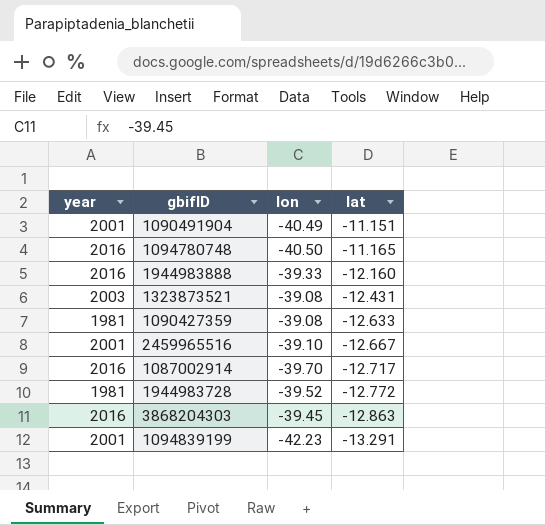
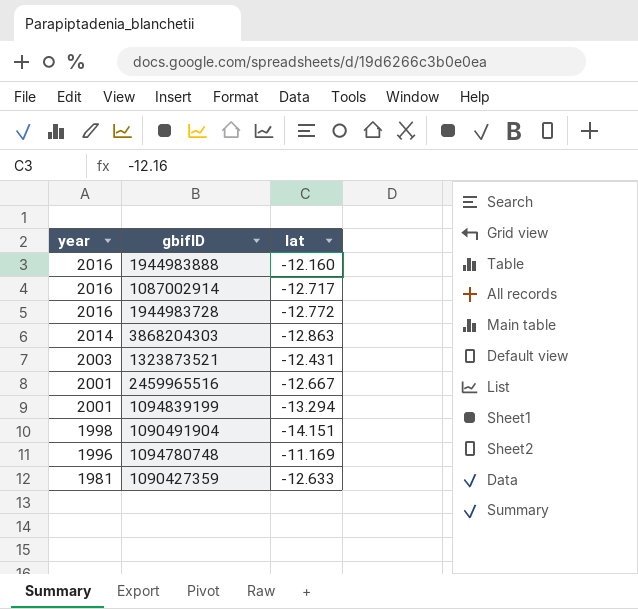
row order: lat descending -> year descending
column lon | position: 3 -> none
1944983728 | year: 1981 -> 2016
3868204303 | year: 2016 -> 2014
1094839199 | lat: -13.291 -> -13.294
1090491904 | year: 2001 -> 1998
1090491904 | lat: -11.151 -> -14.151
1094780748 | year: 2016 -> 1996
1094780748 | lat: -11.165 -> -11.169

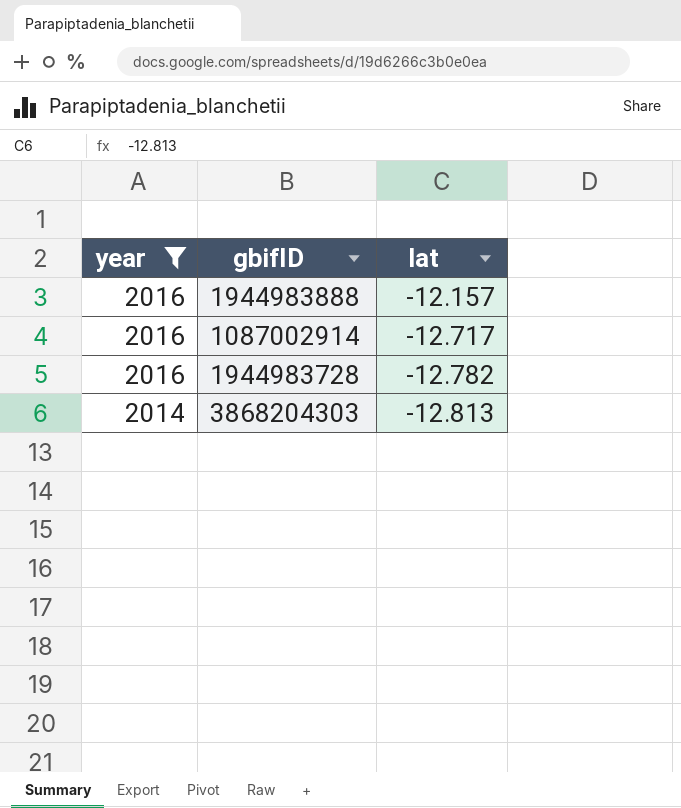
filter: none -> year >= 2014
1944983888 | lat: -12.160 -> -12.157
1944983728 | lat: -12.772 -> -12.782
3868204303 | lat: -12.863 -> -12.813

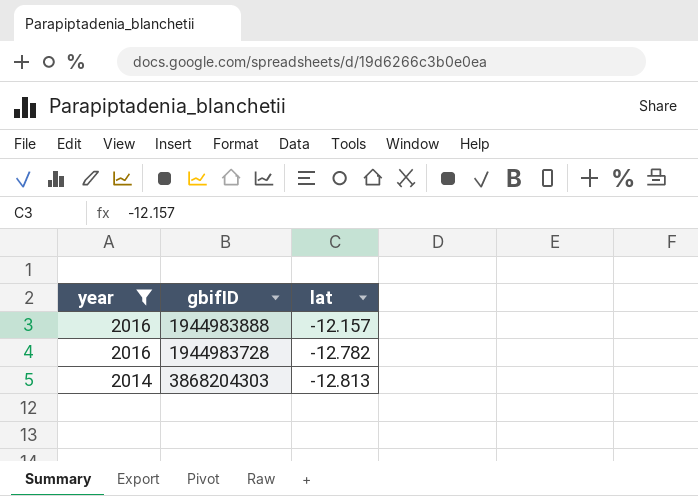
row 1087002914: 2016 | -12.717 -> none

